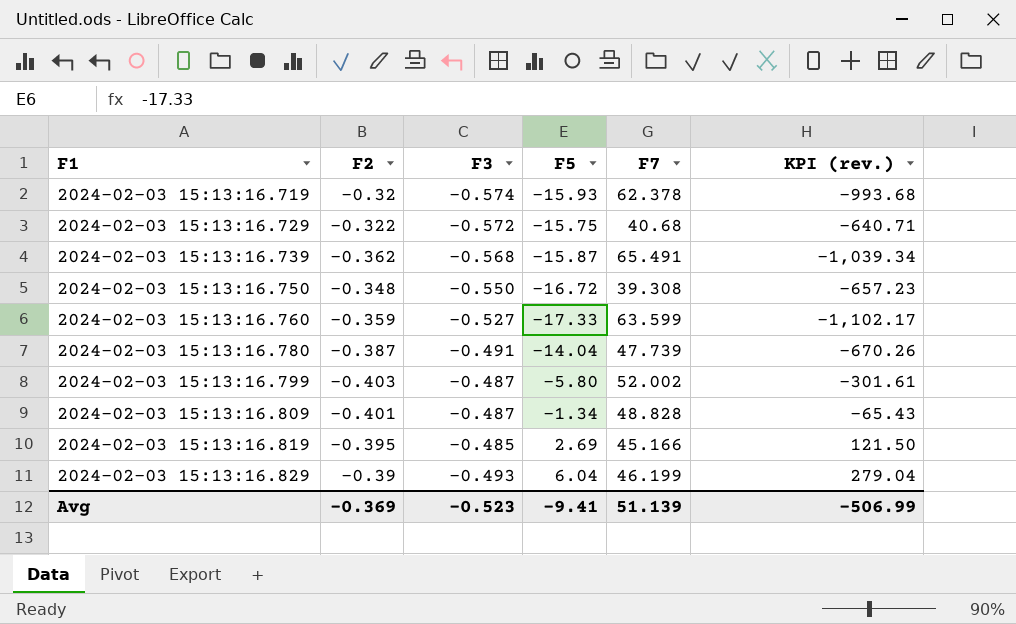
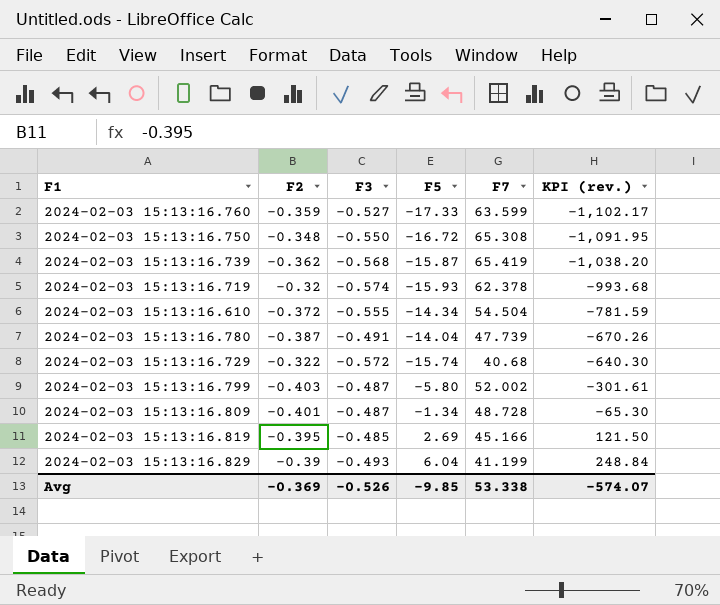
row order: F1 ascending -> KPI (rev.) ascending
2024-02-03 15:13:16.750 | F7: 39.308 -> 65.308
2024-02-03 15:13:16.750 | KPI (rev.): -657.23 -> -1,091.95
2024-02-03 15:13:16.739 | F7: 65.491 -> 65.419
2024-02-03 15:13:16.739 | KPI (rev.): -1,039.34 -> -1,038.20
row 2024-02-03 15:13:16.610: none -> -0.372 | -0.555 | -14.34 | 54.504 | -781.59
2024-02-03 15:13:16.729 | F5: -15.75 -> -15.74
2024-02-03 15:13:16.729 | KPI (rev.): -640.71 -> -640.30
2024-02-03 15:13:16.809 | F7: 48.828 -> 48.728
2024-02-03 15:13:16.809 | KPI (rev.): -65.43 -> -65.30
2024-02-03 15:13:16.829 | F7: 46.199 -> 41.199
2024-02-03 15:13:16.829 | KPI (rev.): 279.04 -> 248.84
Avg | F3: -0.523 -> -0.526
Avg | F5: -9.41 -> -9.85
Avg | F7: 51.139 -> 53.338
Avg | KPI (rev.): -506.99 -> -574.07

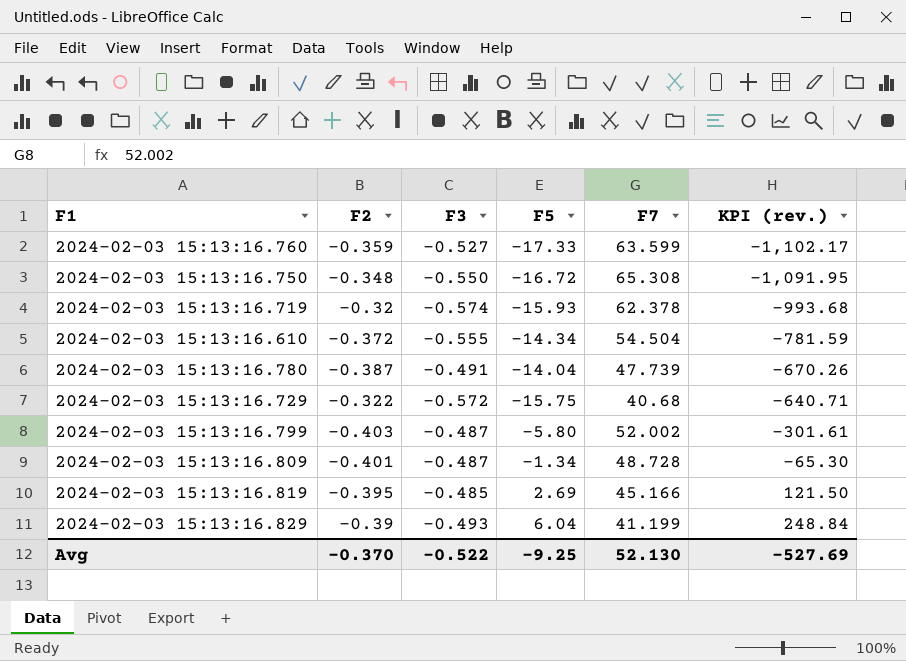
row 2024-02-03 15:13:16.739: -0.362 | -0.568 | -15.87 | 65.419 | -1,038.20 -> none
2024-02-03 15:13:16.729 | F5: -15.74 -> -15.75
2024-02-03 15:13:16.729 | KPI (rev.): -640.30 -> -640.71
Avg | F2: -0.369 -> -0.370
Avg | F3: -0.526 -> -0.522
Avg | F5: -9.85 -> -9.25
Avg | F7: 53.338 -> 52.130
Avg | KPI (rev.): -574.07 -> -527.69

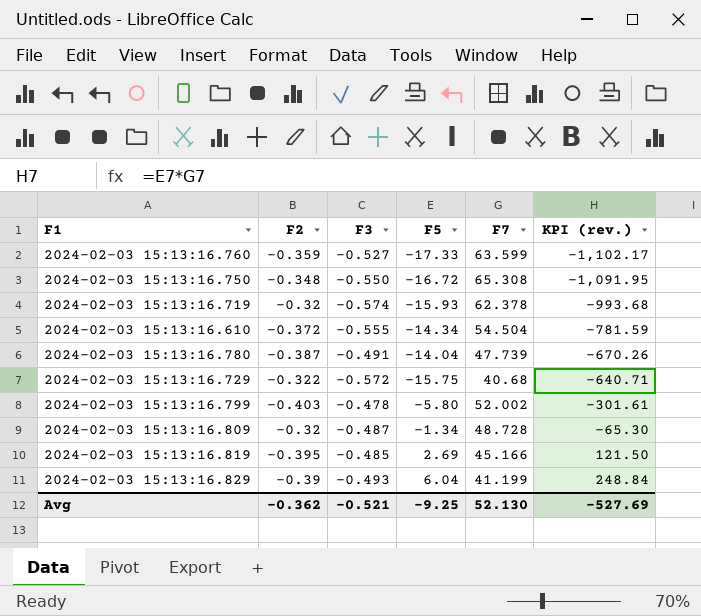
2024-02-03 15:13:16.799 | F3: -0.487 -> -0.478
2024-02-03 15:13:16.809 | F2: -0.401 -> -0.32
Avg | F2: -0.370 -> -0.362
Avg | F3: -0.522 -> -0.521

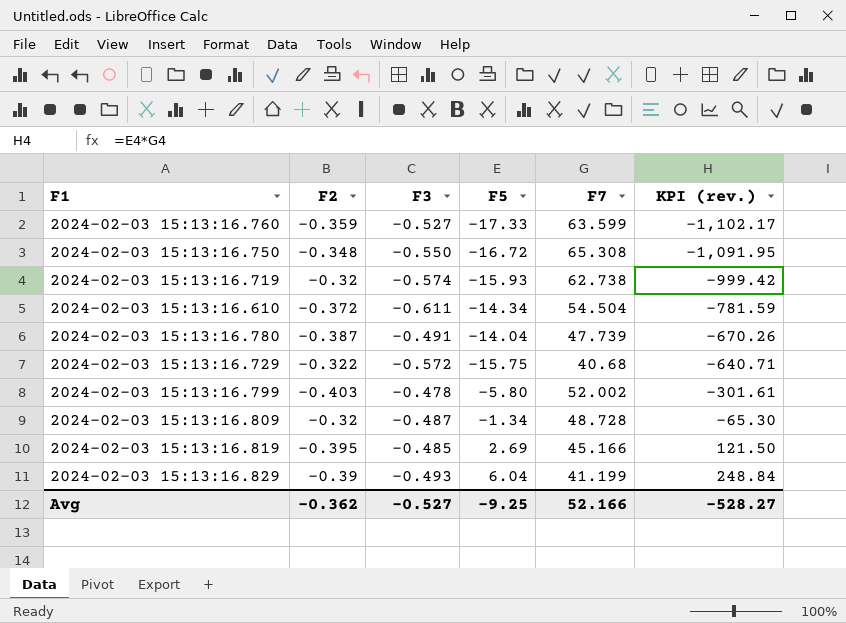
2024-02-03 15:13:16.719 | F7: 62.378 -> 62.738
2024-02-03 15:13:16.719 | KPI (rev.): -993.68 -> -999.42
2024-02-03 15:13:16.610 | F3: -0.555 -> -0.611
Avg | F3: -0.521 -> -0.527
Avg | F7: 52.130 -> 52.166
Avg | KPI (rev.): -527.69 -> -528.27

